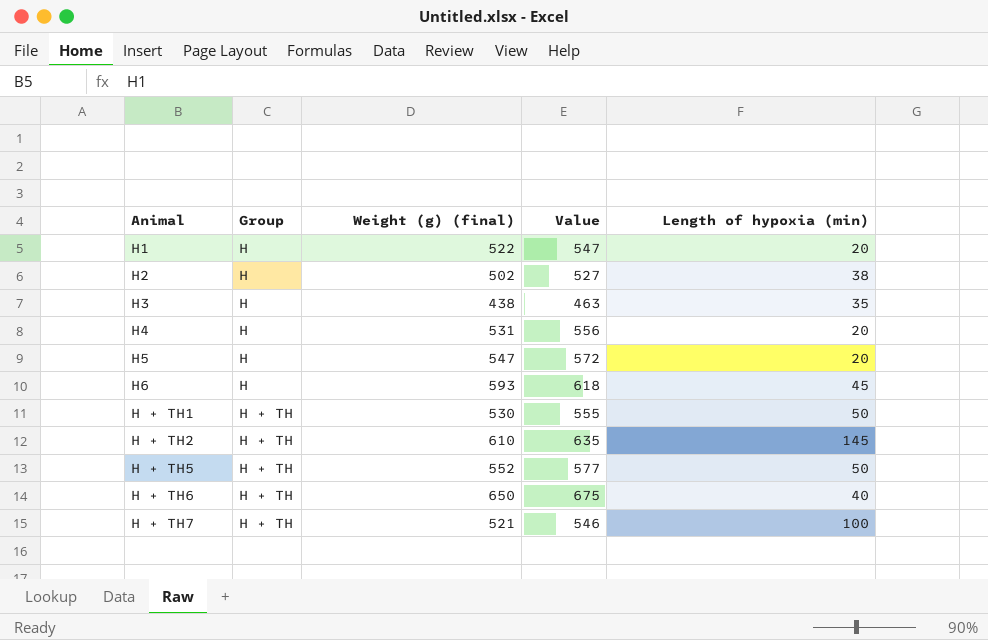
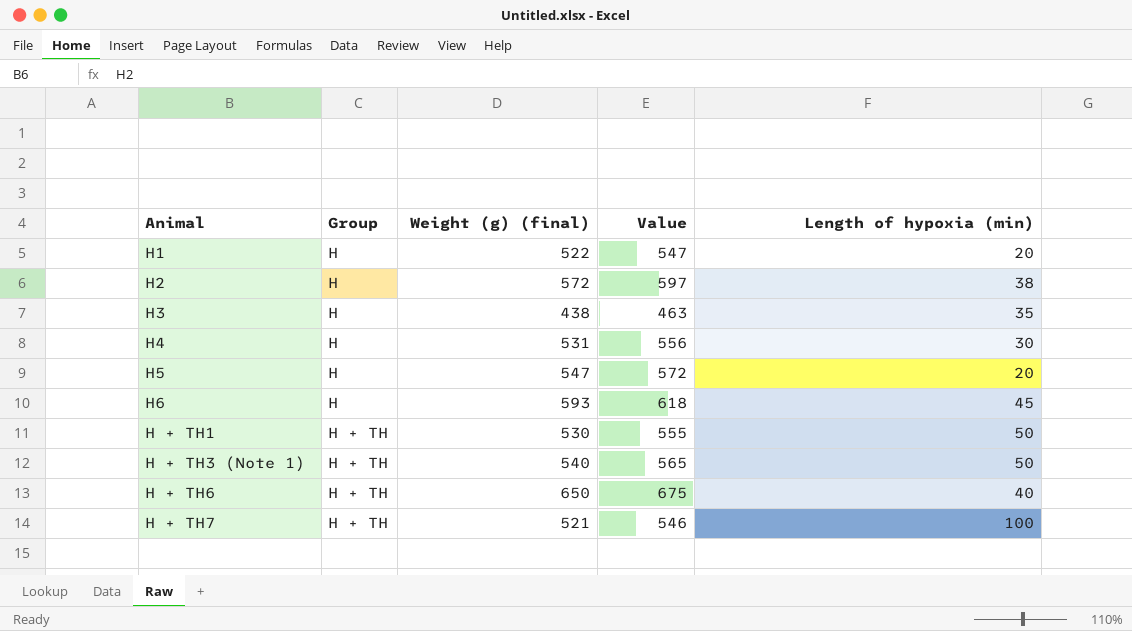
row H + TH2: H + TH | 610 | 635 | 145 -> none
row H + TH5: H + TH | 552 | 577 | 50 -> none
H2 | Weight (g) (final): 502 -> 572
H2 | Value: 527 -> 597
H4 | Length of hypoxia (min): 20 -> 30
row H + TH3 (Note 1): none -> H + TH | 540 | 565 | 50

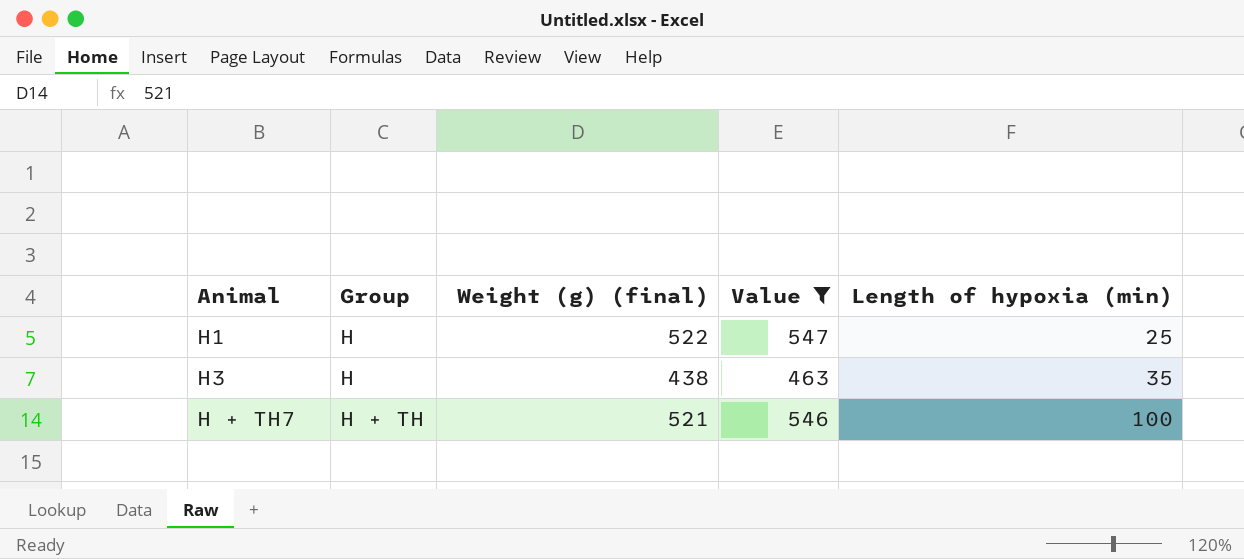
filter: none -> Value <= 547
H1 | Length of hypoxia (min): 20 -> 25

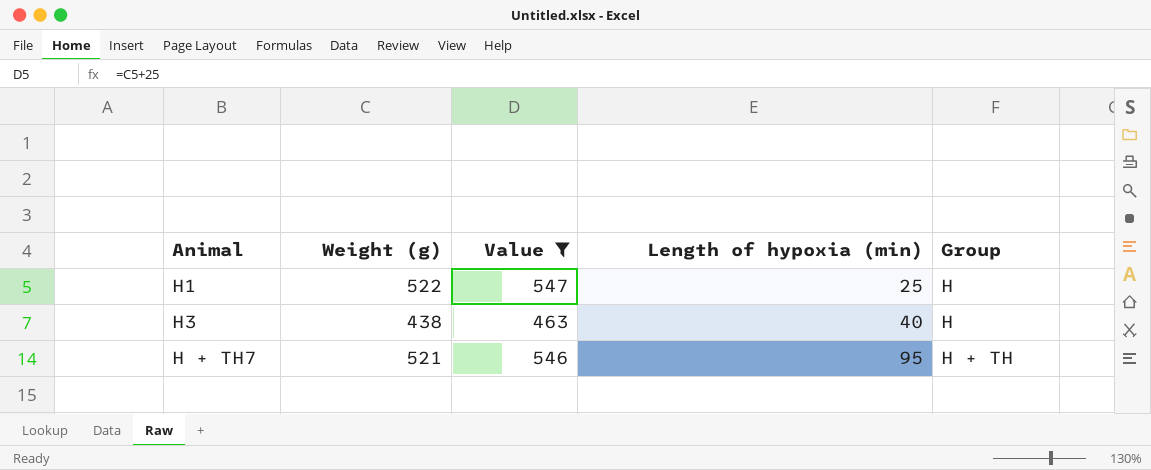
column name: Weight (g) (final) -> Weight (g)
column Group | position: 2 -> 5
H3 | Length of hypoxia (min): 35 -> 40
H + TH7 | Length of hypoxia (min): 100 -> 95

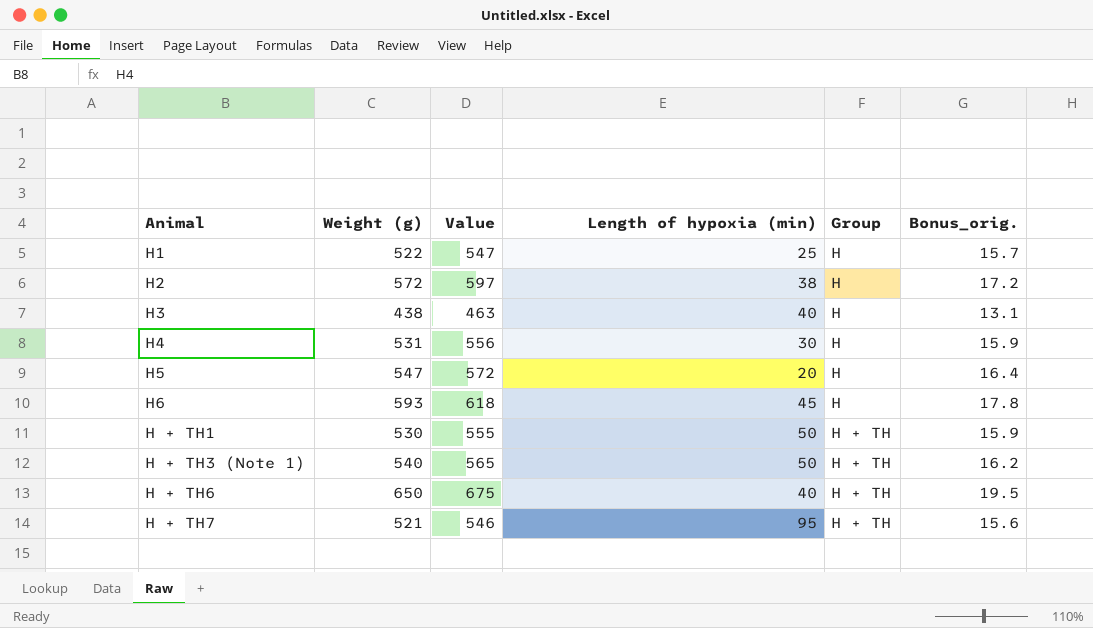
filter: Value <= 547 -> none
column Bonus_orig. | formula: none -> [Weight (g)] * 0.03

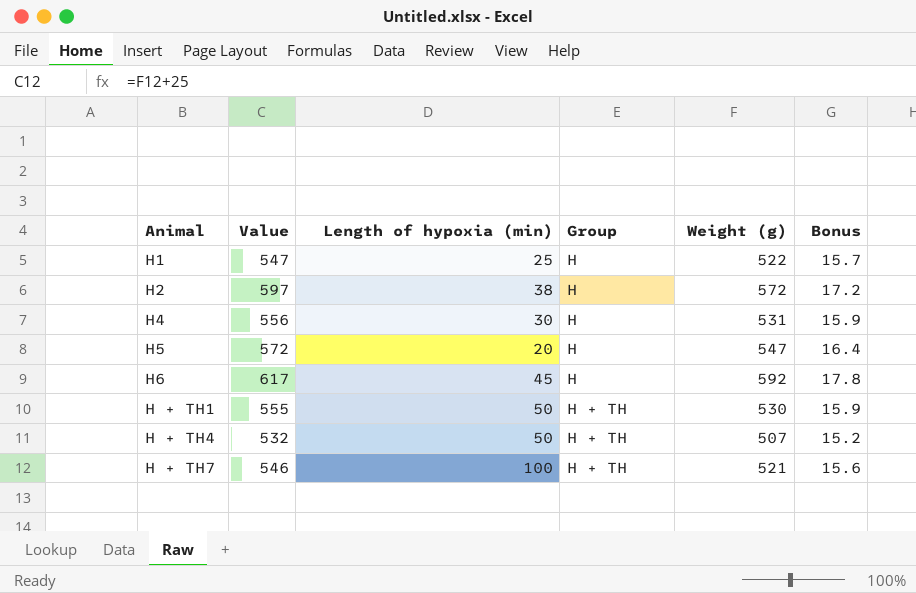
column Weight (g) | position: 2 -> 5
column name: Bonus_orig. -> Bonus
row H3: 438 | 463 | 40 | H | 13.1 -> none
row H + TH3 (Note 1): 540 | 565 | 50 | H + TH | 16.2 -> none
row H + TH6: 650 | 675 | 40 | H + TH | 19.5 -> none
H6 | Value: 618 -> 617
H6 | Weight (g): 593 -> 592
row H + TH4: none -> 532 | 50 | H + TH | 507 | 15.2
H + TH7 | Length of hypoxia (min): 95 -> 100

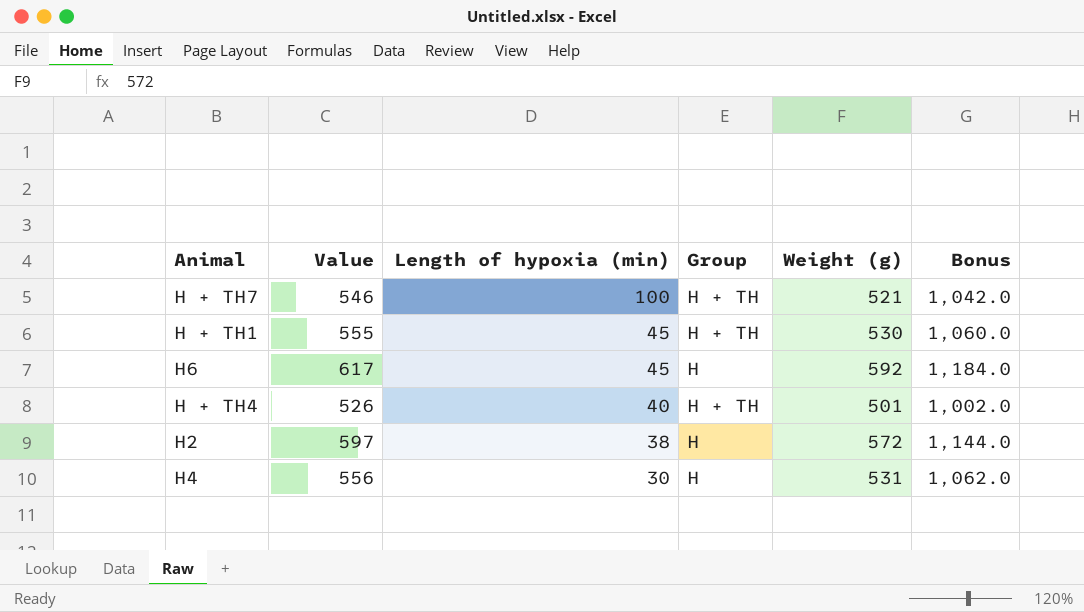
row order: Animal ascending -> Length of hypoxia (min) descending
column Bonus | formula: [Weight (g)] * 0.03 -> [Weight (g)] * 2
row H1: 547 | 25 | H | 522 | 15.7 -> none
row H5: 572 | 20 | H | 547 | 16.4 -> none
H + TH1 | Length of hypoxia (min): 50 -> 45
H + TH4 | Value: 532 -> 526
H + TH4 | Length of hypoxia (min): 50 -> 40
H + TH4 | Weight (g): 507 -> 501

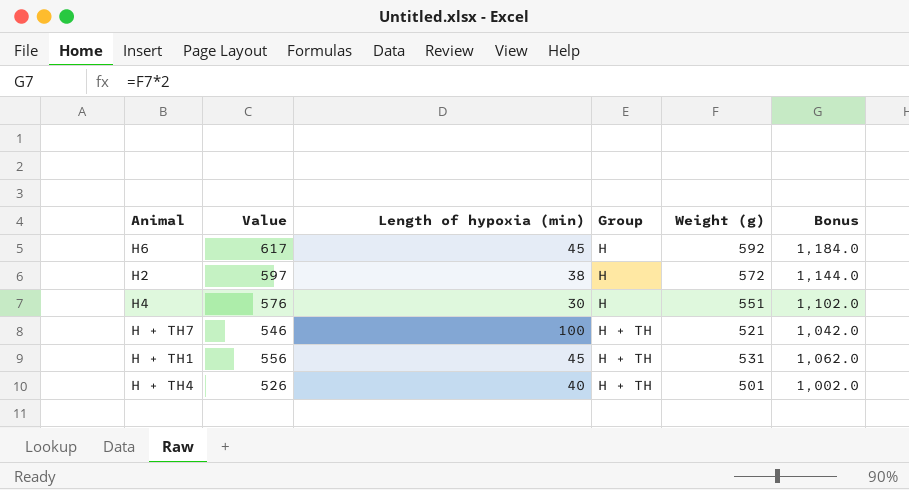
row order: Length of hypoxia (min) descending -> Group ascending
H4 | Value: 556 -> 576
H4 | Weight (g): 531 -> 551
H4 | Bonus: 1,062.0 -> 1,102.0
H + TH1 | Value: 555 -> 556
H + TH1 | Weight (g): 530 -> 531
H + TH1 | Bonus: 1,060.0 -> 1,062.0

